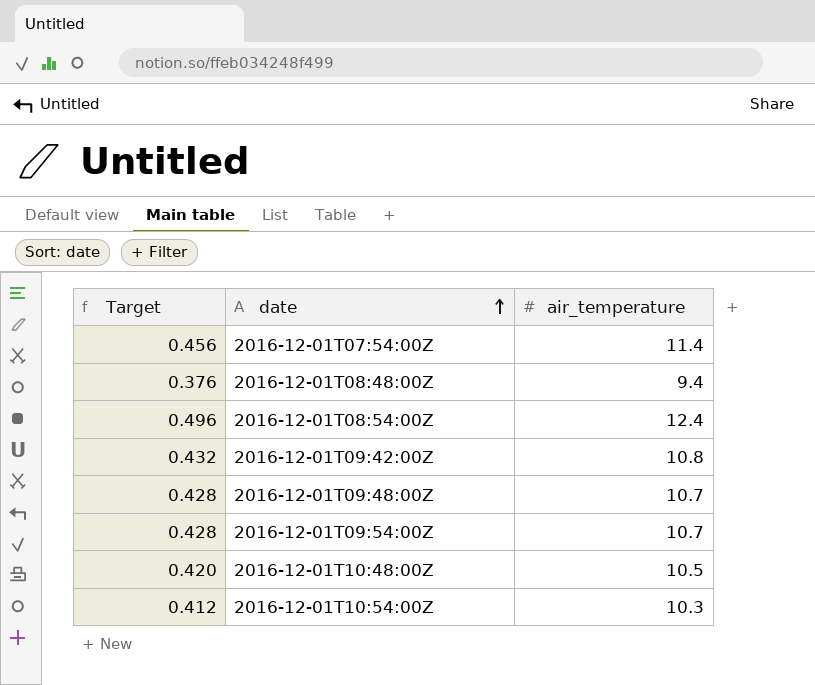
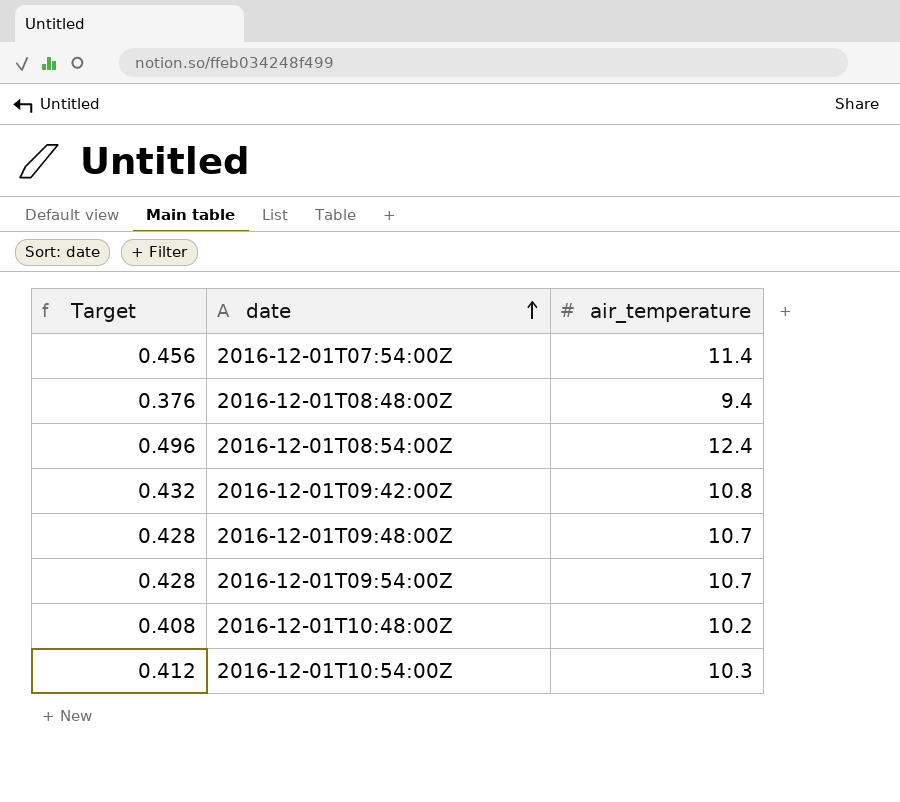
2016-12-01T10:48:00Z | Target: 0.420 -> 0.408
2016-12-01T10:48:00Z | air_temperature: 10.5 -> 10.2

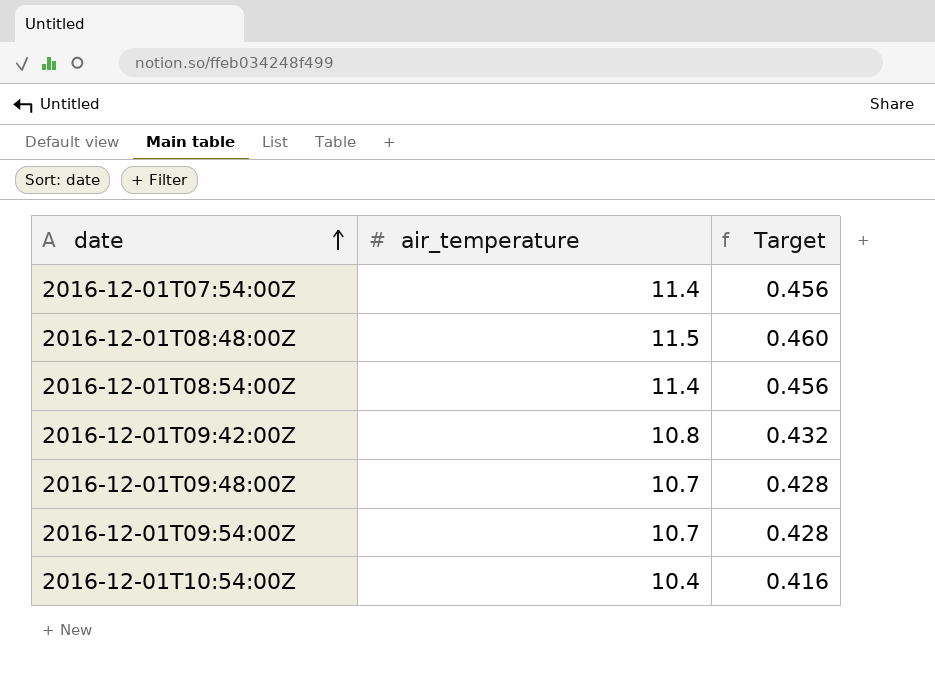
column Target | position: 1 -> 3
row 2016-12-01T10:48:00Z: 0.408 | 10.2 -> none
2016-12-01T08:48:00Z | air_temperature: 9.4 -> 11.5
2016-12-01T08:48:00Z | Target: 0.376 -> 0.460
2016-12-01T08:54:00Z | air_temperature: 12.4 -> 11.4
2016-12-01T08:54:00Z | Target: 0.496 -> 0.456
2016-12-01T10:54:00Z | air_temperature: 10.3 -> 10.4
2016-12-01T10:54:00Z | Target: 0.412 -> 0.416

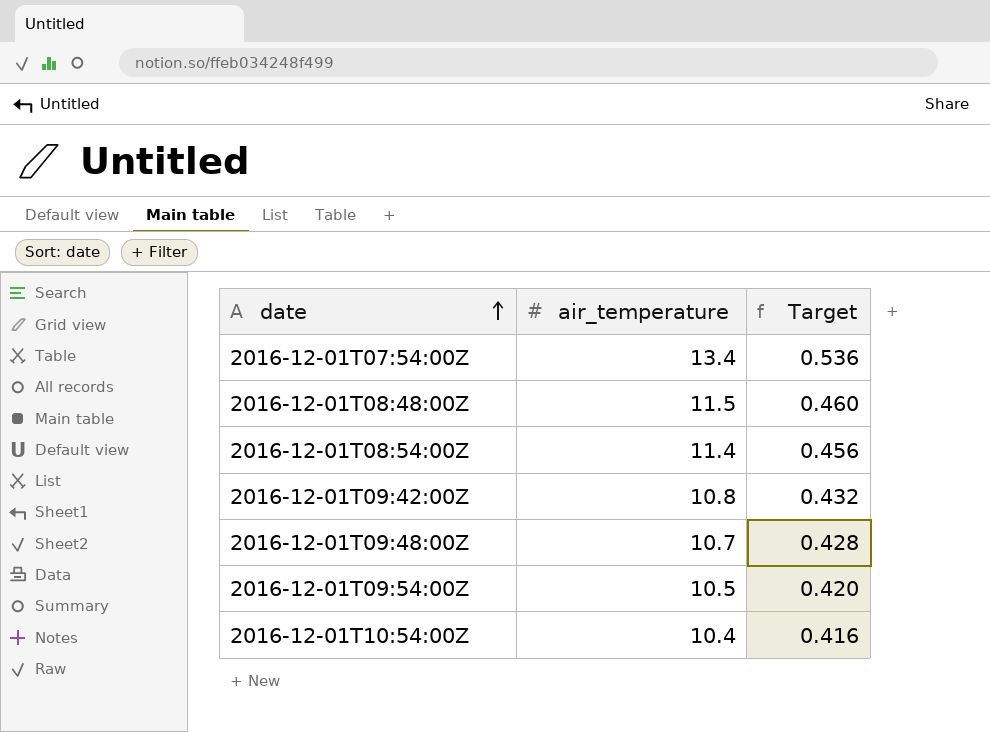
2016-12-01T07:54:00Z | air_temperature: 11.4 -> 13.4
2016-12-01T07:54:00Z | Target: 0.456 -> 0.536
2016-12-01T09:54:00Z | air_temperature: 10.7 -> 10.5
2016-12-01T09:54:00Z | Target: 0.428 -> 0.420

